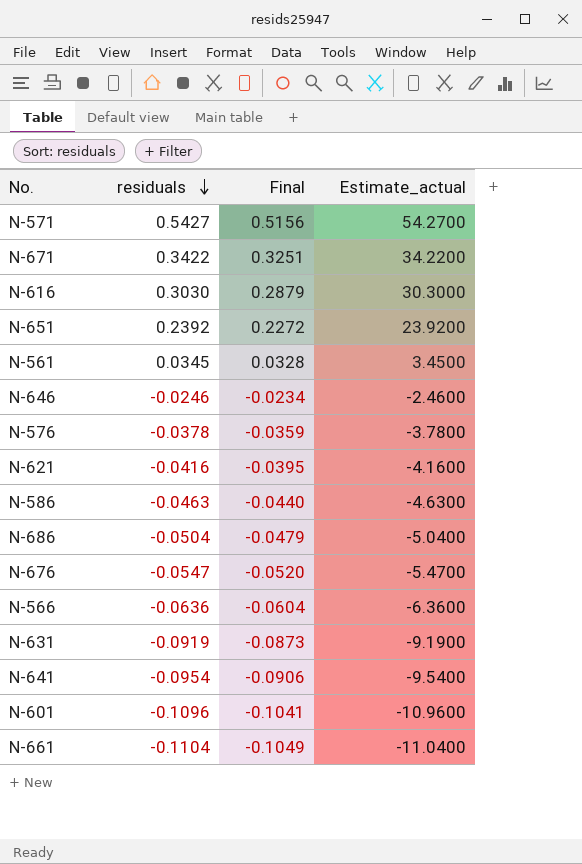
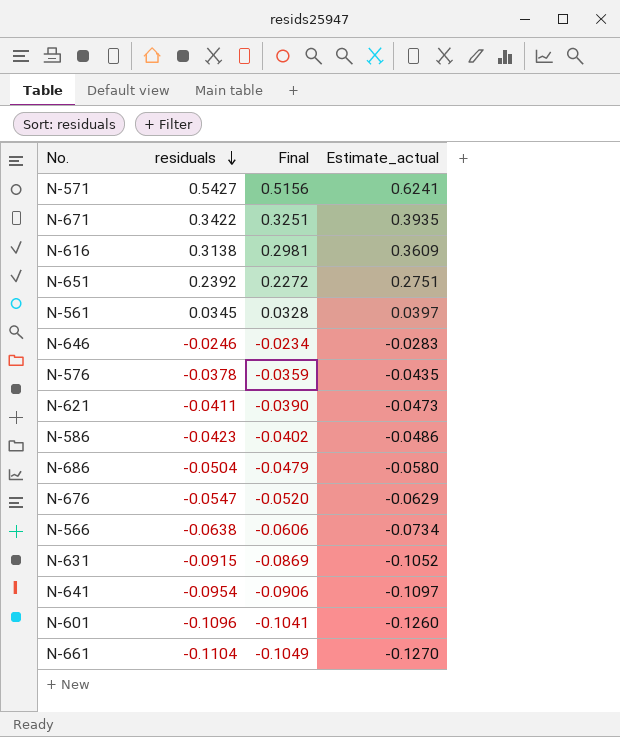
column Estimate_actual | formula: [residuals] * 100 -> [residuals] * 1.15
N-616 | residuals: 0.3030 -> 0.3138
N-616 | Final: 0.2879 -> 0.2981
N-621 | residuals: -0.0416 -> -0.0411
N-621 | Final: -0.0395 -> -0.0390
N-586 | residuals: -0.0463 -> -0.0423
N-586 | Final: -0.0440 -> -0.0402
N-566 | residuals: -0.0636 -> -0.0638
N-566 | Final: -0.0604 -> -0.0606
N-631 | residuals: -0.0919 -> -0.0915
N-631 | Final: -0.0873 -> -0.0869

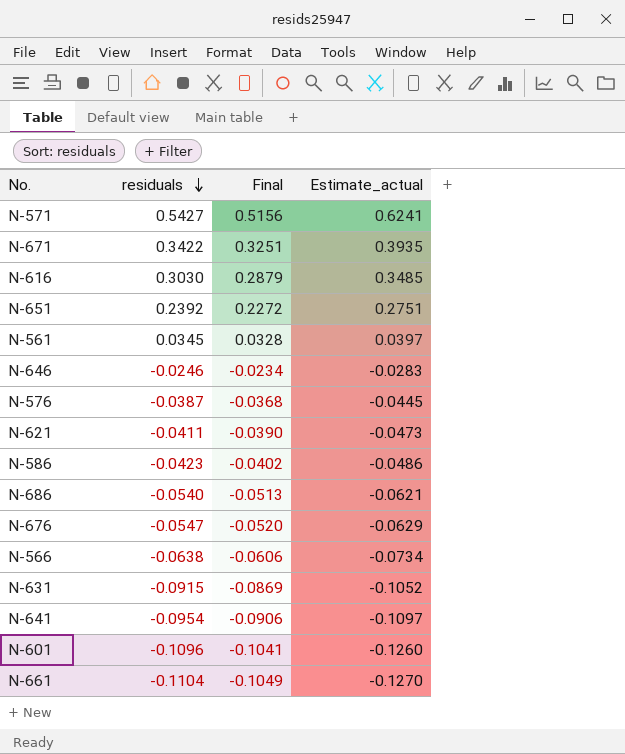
N-616 | residuals: 0.3138 -> 0.3030
N-616 | Final: 0.2981 -> 0.2879
N-616 | Estimate_actual: 0.3609 -> 0.3485
N-576 | residuals: -0.0378 -> -0.0387
N-576 | Final: -0.0359 -> -0.0368
N-576 | Estimate_actual: -0.0435 -> -0.0445
N-686 | residuals: -0.0504 -> -0.0540
N-686 | Final: -0.0479 -> -0.0513
N-686 | Estimate_actual: -0.0580 -> -0.0621

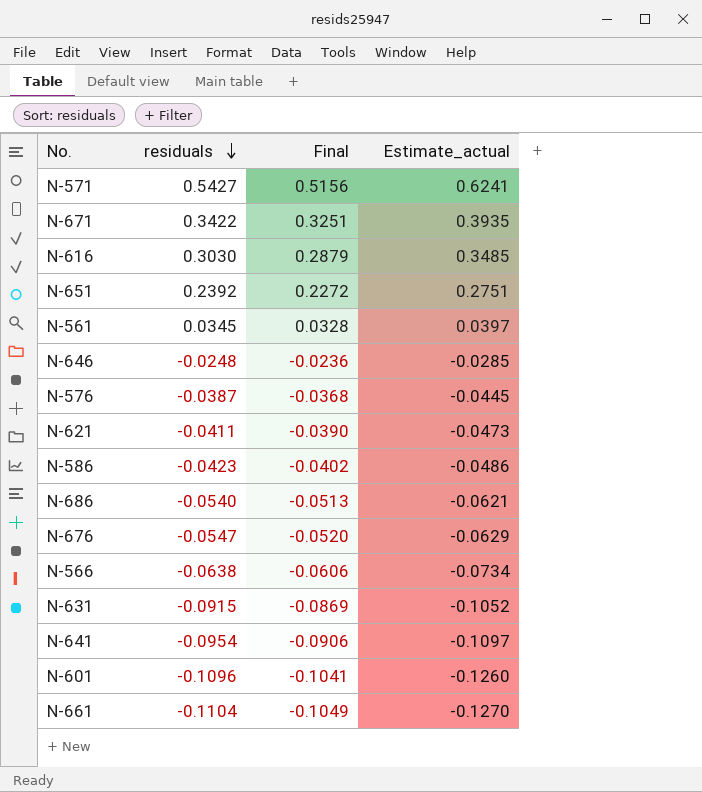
N-646 | residuals: -0.0246 -> -0.0248
N-646 | Final: -0.0234 -> -0.0236
N-646 | Estimate_actual: -0.0283 -> -0.0285

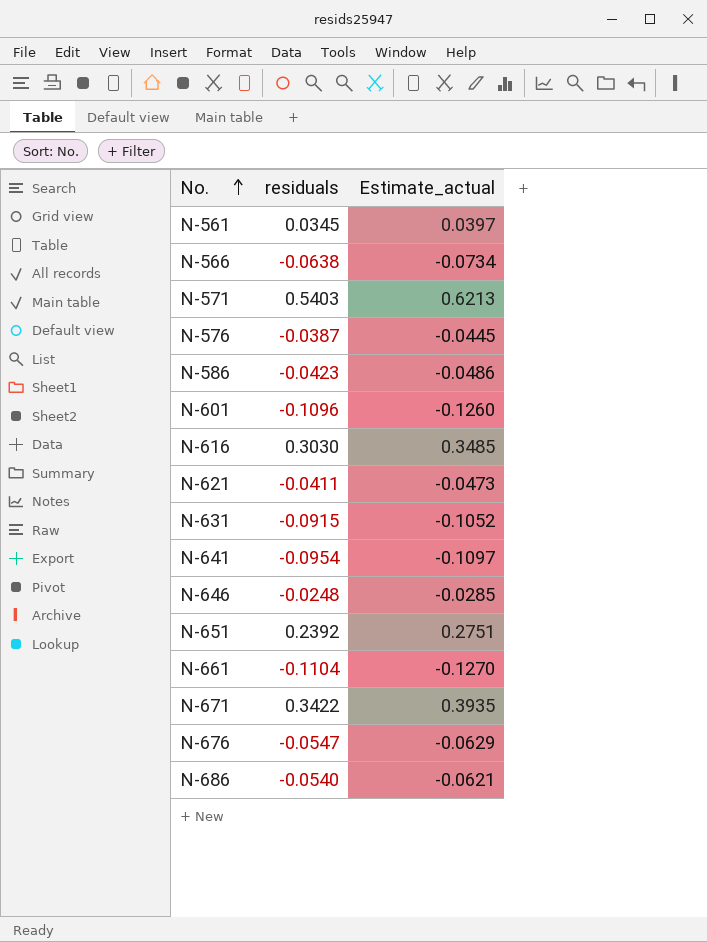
row order: residuals descending -> No. ascending
column Final | formula: [residuals] * 0.95 -> none
N-571 | residuals: 0.5427 -> 0.5403
N-571 | Estimate_actual: 0.6241 -> 0.6213

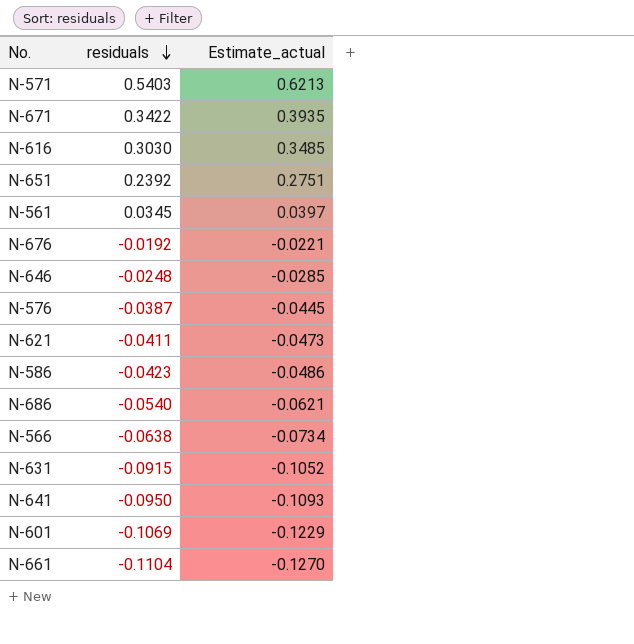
row order: No. ascending -> residuals descending
N-676 | residuals: -0.0547 -> -0.0192
N-676 | Estimate_actual: -0.0629 -> -0.0221
N-641 | residuals: -0.0954 -> -0.0950
N-641 | Estimate_actual: -0.1097 -> -0.1093
N-601 | residuals: -0.1096 -> -0.1069
N-601 | Estimate_actual: -0.1260 -> -0.1229

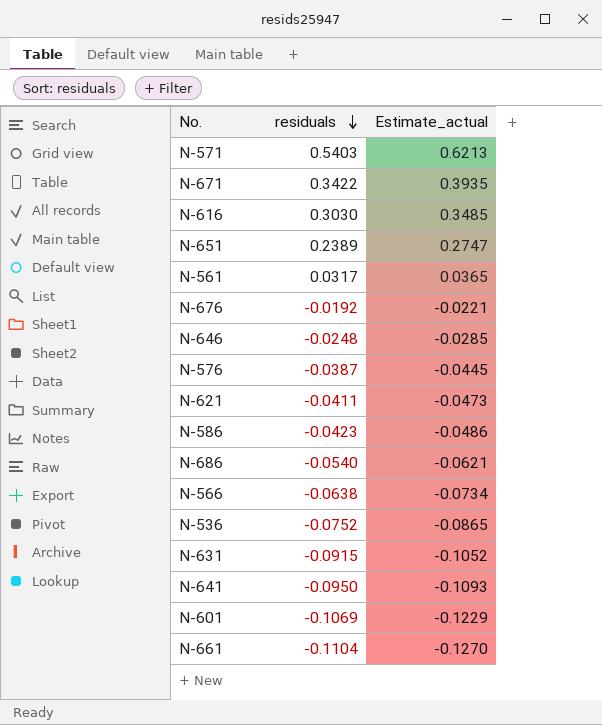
N-651 | residuals: 0.2392 -> 0.2389
N-651 | Estimate_actual: 0.2751 -> 0.2747
N-561 | residuals: 0.0345 -> 0.0317
N-561 | Estimate_actual: 0.0397 -> 0.0365
row N-536: none -> -0.0752 | -0.0865

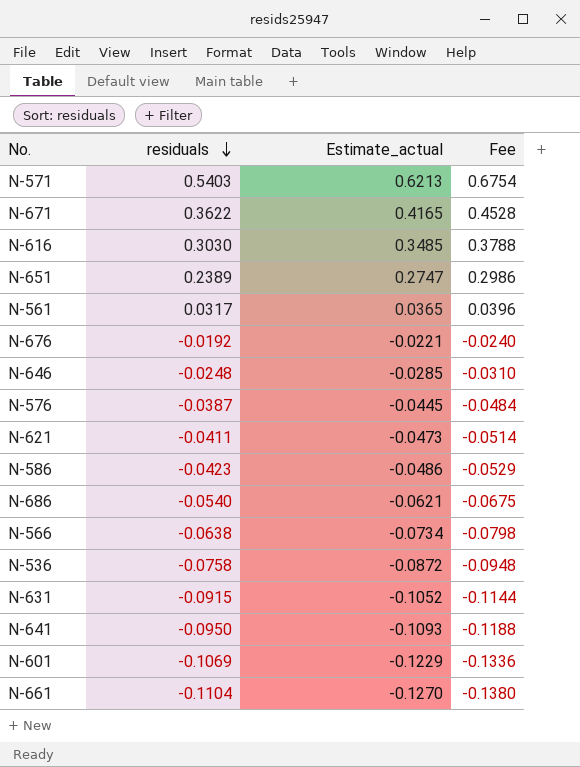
column Fee | formula: none -> [residuals] * 1.25
N-671 | residuals: 0.3422 -> 0.3622
N-671 | Estimate_actual: 0.3935 -> 0.4165
N-536 | residuals: -0.0752 -> -0.0758
N-536 | Estimate_actual: -0.0865 -> -0.0872

